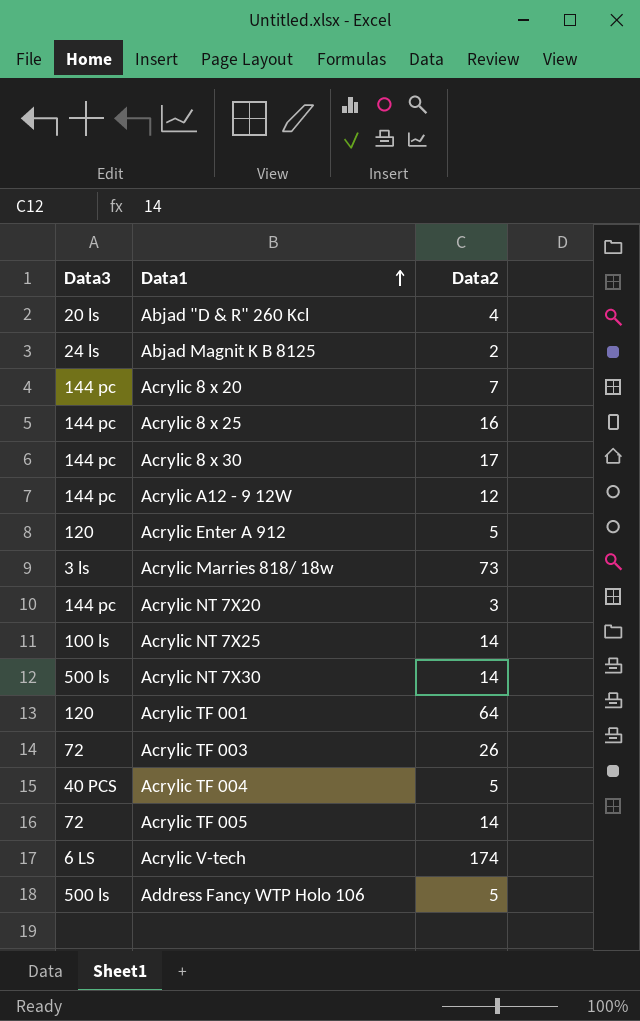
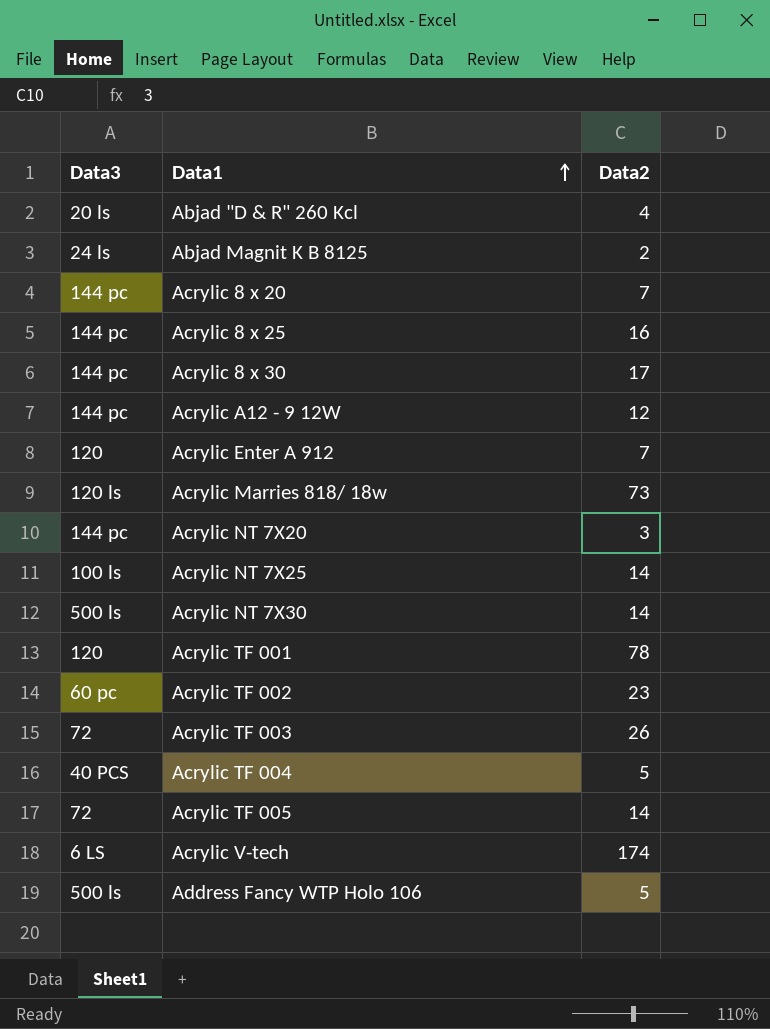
Acrylic Enter A 912 | Data2: 5 -> 7
Acrylic Marries 818/ 18w | Data3: 3 ls -> 120 ls
Acrylic TF 001 | Data2: 64 -> 78
row Acrylic TF 002: none -> 60 pc | 23

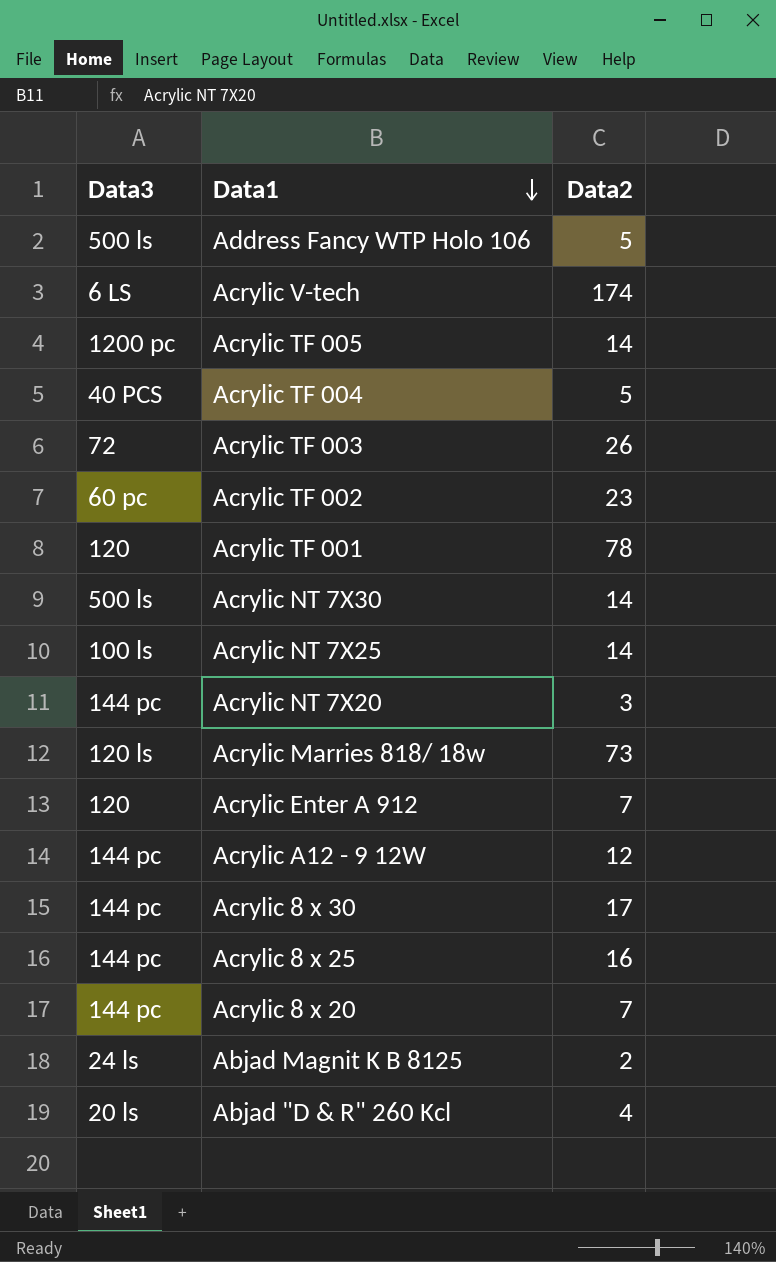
row order: Data1 ascending -> Data1 descending
Acrylic TF 005 | Data3: 72 -> 1200 pc

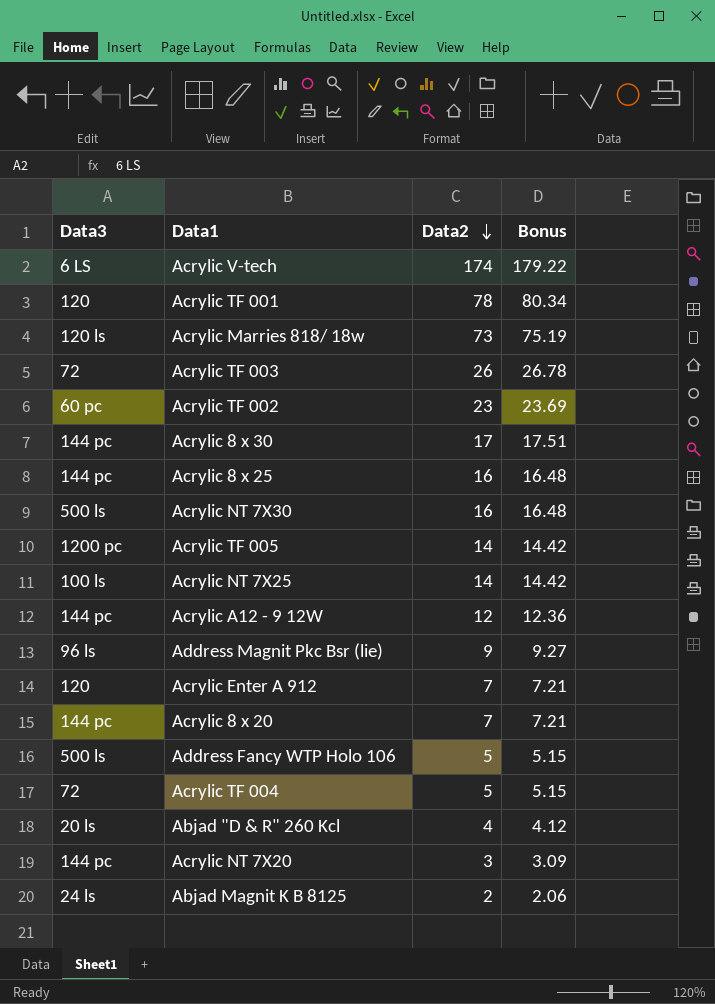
row order: Data1 descending -> Data2 descending
column Bonus | formula: none -> [Data2] * 1.03
Acrylic NT 7X30 | Data2: 14 -> 16
row Address Magnit Pkc Bsr (lie): none -> 96 ls | 9 | 9.27
Acrylic TF 004 | Data3: 40 PCS -> 72

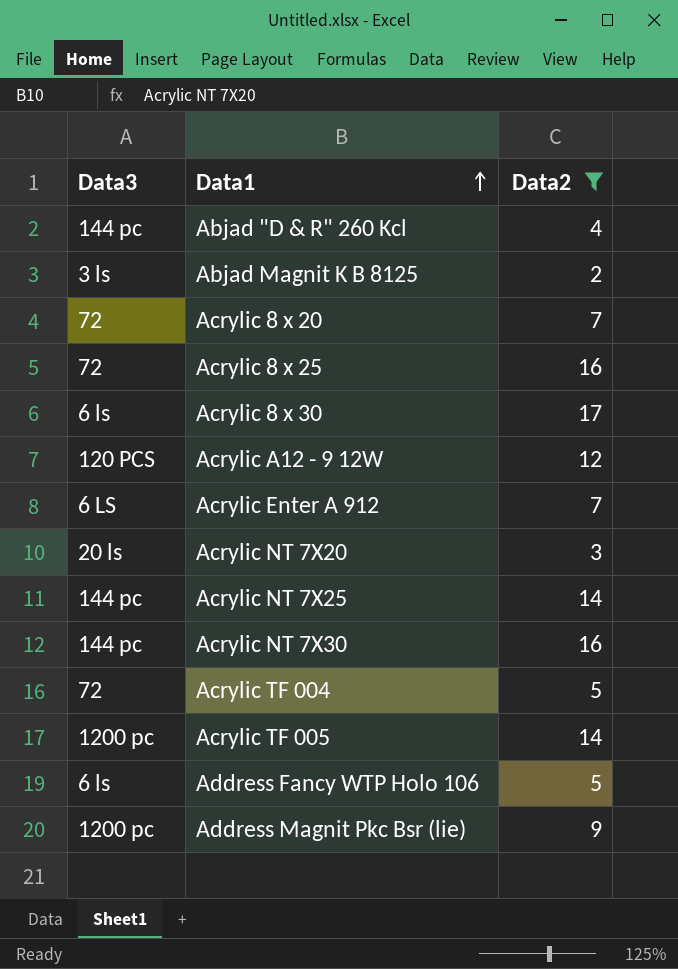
filter: none -> Data2 <= 17
row order: Data2 descending -> Data1 ascending
column Bonus | formula: [Data2] * 1.03 -> none
Abjad "D & R" 260 Kcl | Data3: 20 ls -> 144 pc
Abjad Magnit K B 8125 | Data3: 24 ls -> 3 ls
Acrylic 8 x 20 | Data3: 144 pc -> 72
Acrylic 8 x 25 | Data3: 144 pc -> 72
Acrylic 8 x 30 | Data3: 144 pc -> 6 ls
Acrylic A12 - 9 12W | Data3: 144 pc -> 120 PCS
Acrylic Enter A 912 | Data3: 120 -> 6 LS
Acrylic NT 7X20 | Data3: 144 pc -> 20 ls
Acrylic NT 7X25 | Data3: 100 ls -> 144 pc
Acrylic NT 7X30 | Data3: 500 ls -> 144 pc
Address Fancy WTP Holo 106 | Data3: 500 ls -> 6 ls
Address Magnit Pkc Bsr (lie) | Data3: 96 ls -> 1200 pc

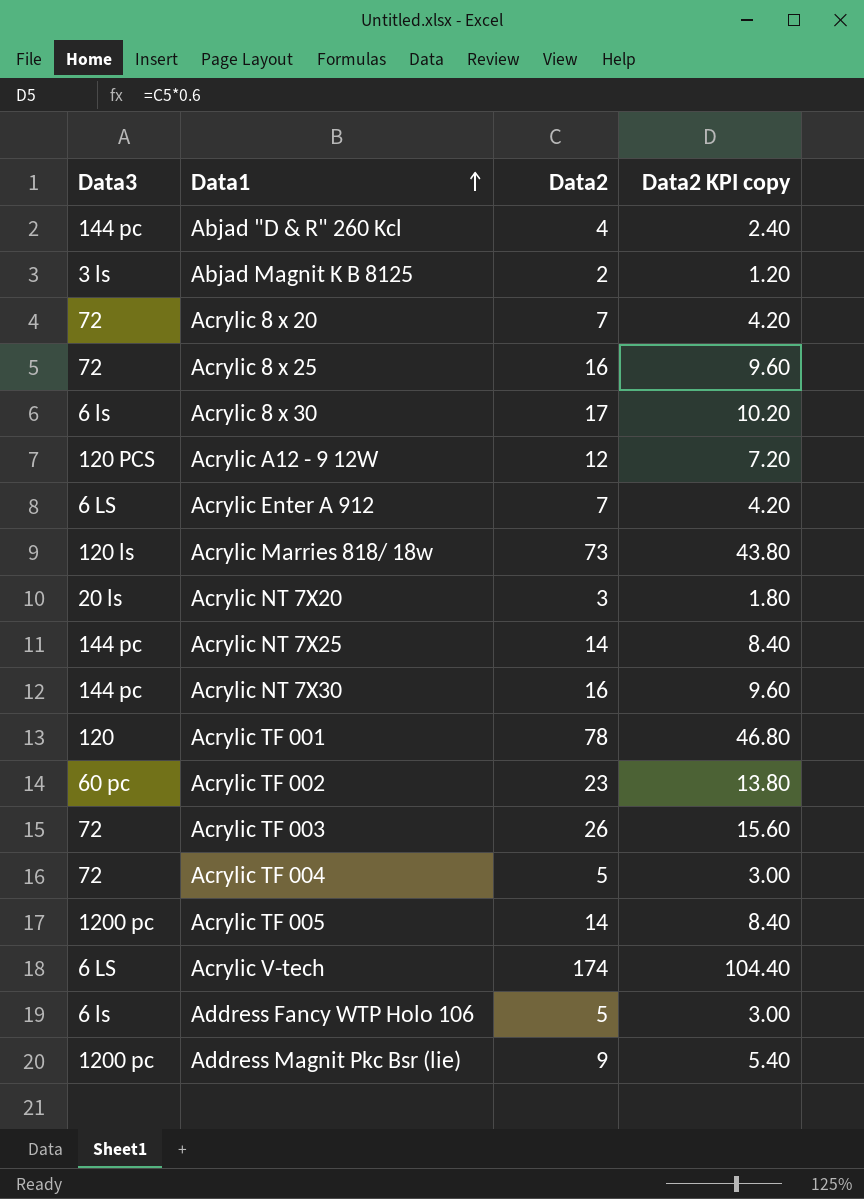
filter: Data2 <= 17 -> none
column Data2 KPI copy | formula: none -> [Data2] * 0.6

